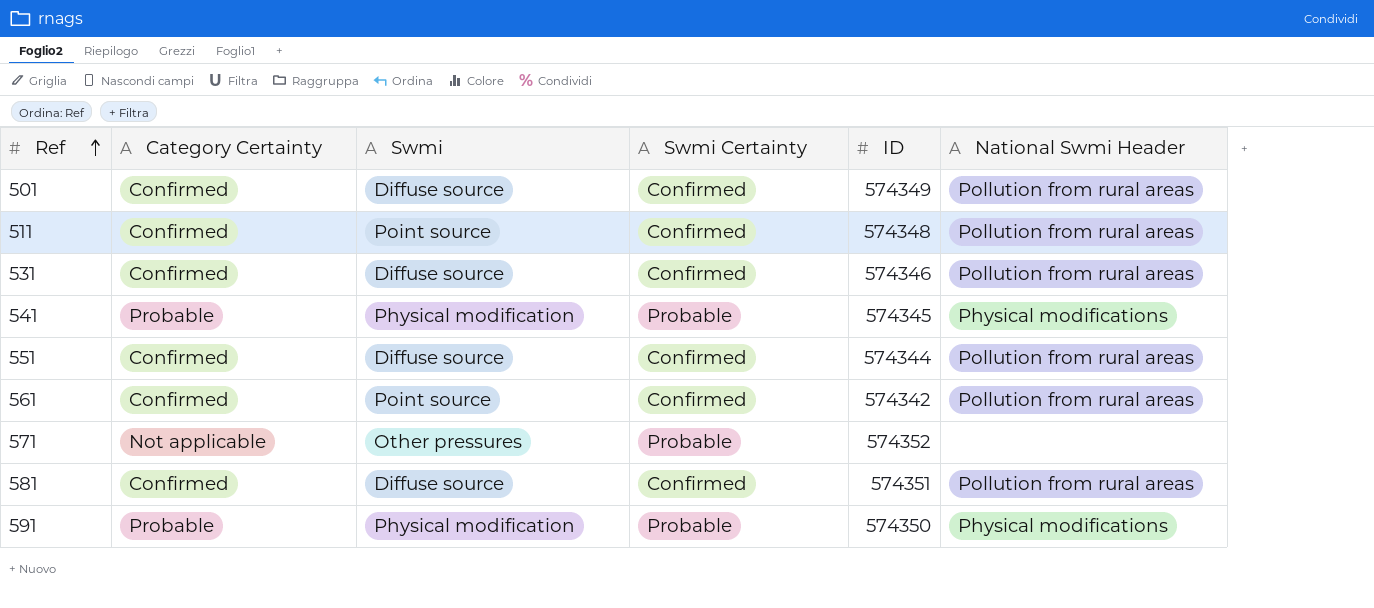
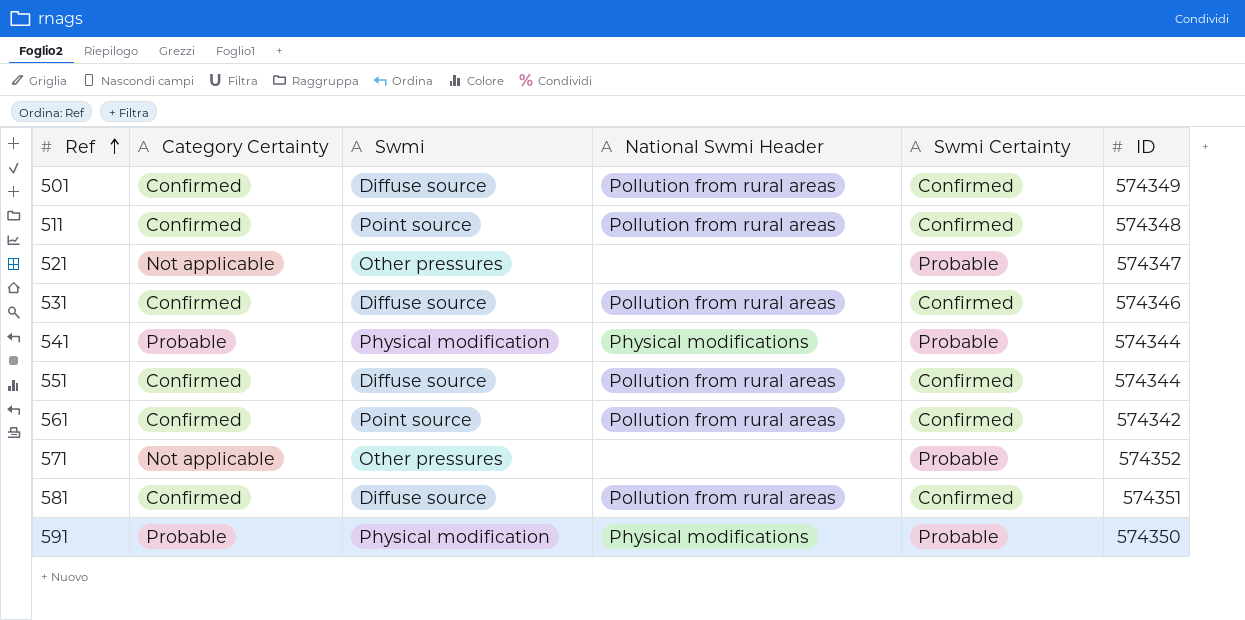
column National Swmi Header | position: 6 -> 4
row 521: none -> Not applicable | Other pressures | none | Probable | 574347
541 | ID: 574345 -> 574344

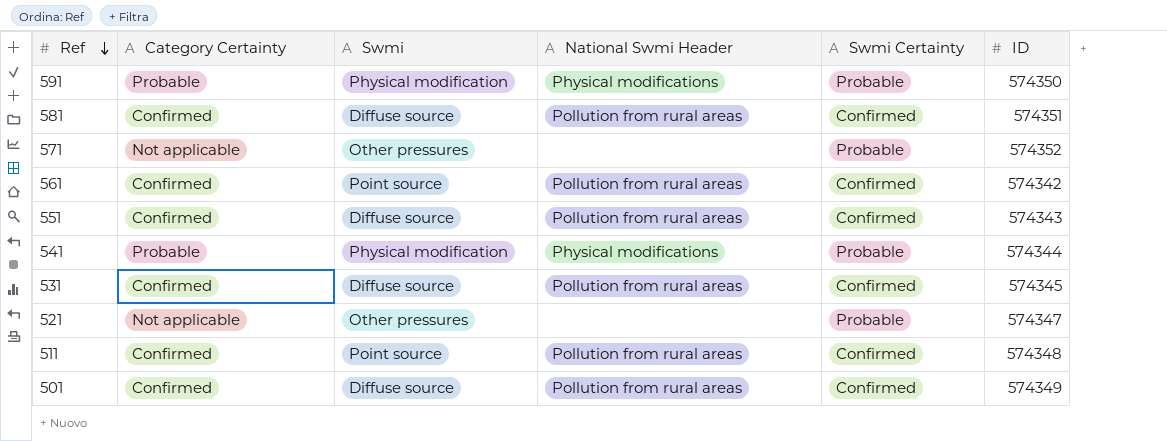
row order: Ref ascending -> Ref descending
551 | ID: 574344 -> 574343
531 | ID: 574346 -> 574345

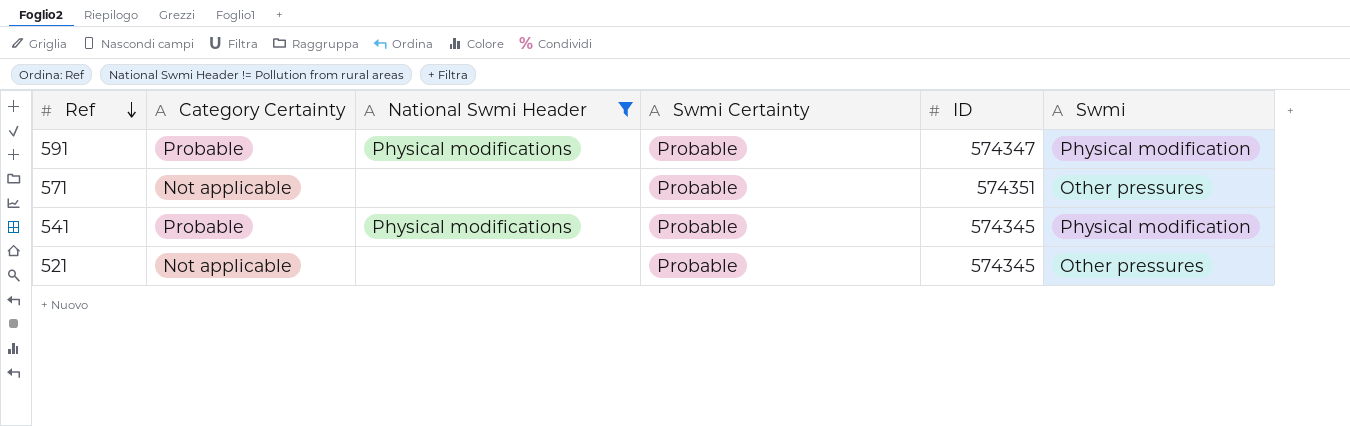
filter: none -> National Swmi Header != Pollution from rural areas
column Swmi | position: 3 -> 6
591 | ID: 574350 -> 574347
571 | ID: 574352 -> 574351
541 | ID: 574344 -> 574345
521 | ID: 574347 -> 574345

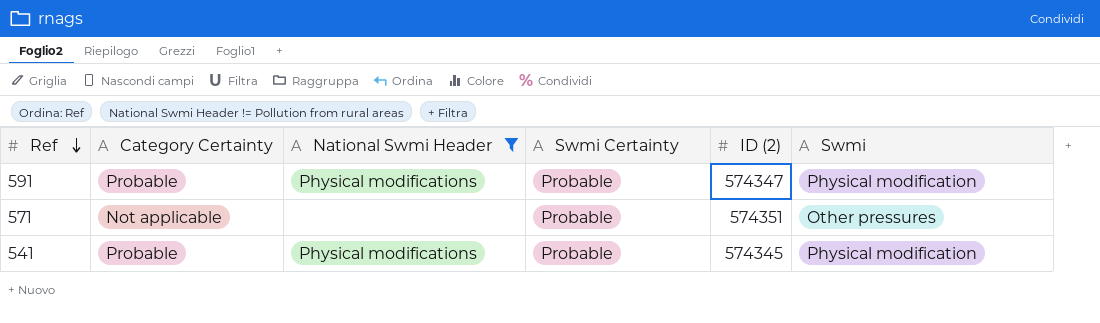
column name: ID -> ID (2)
row 521: Not applicable | none | Probable | 574345 | Other pressures -> none

